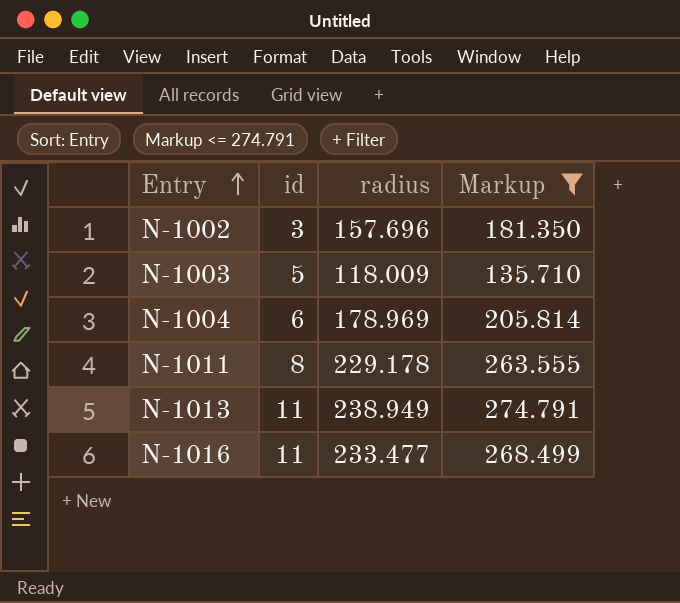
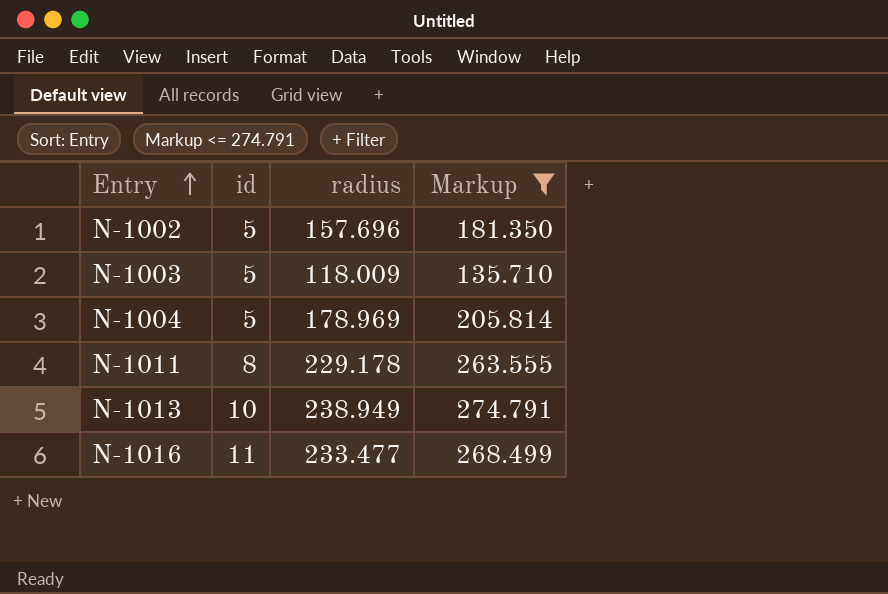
N-1002 | id: 3 -> 5
N-1004 | id: 6 -> 5
N-1013 | id: 11 -> 10

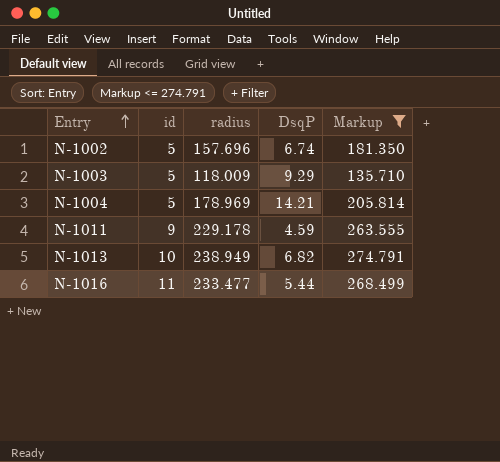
column DsqP | position: none -> 4
N-1011 | id: 8 -> 9

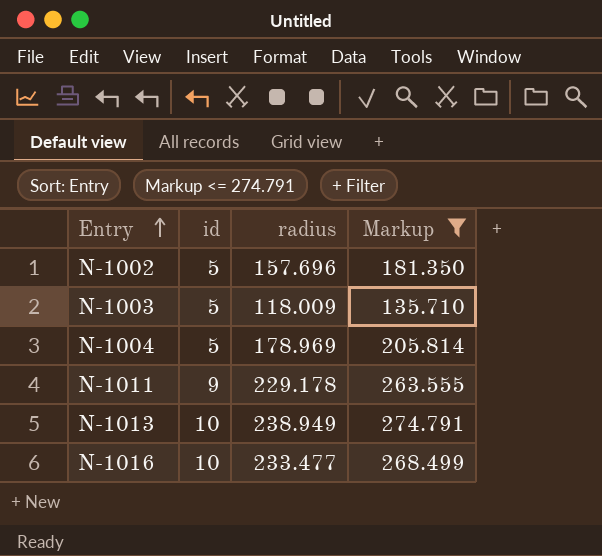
column DsqP | position: 4 -> none
N-1016 | id: 11 -> 10

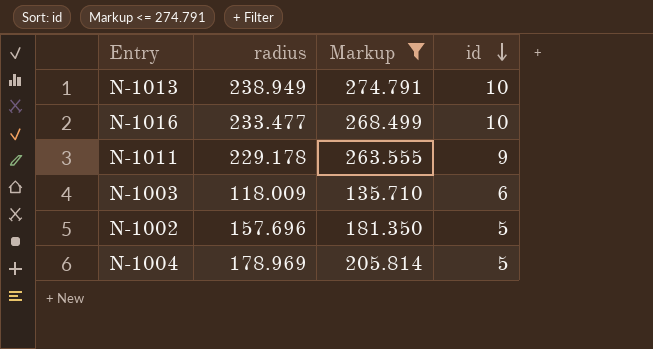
row order: Entry ascending -> id descending
column id | position: 2 -> 4
N-1003 | id: 5 -> 6

